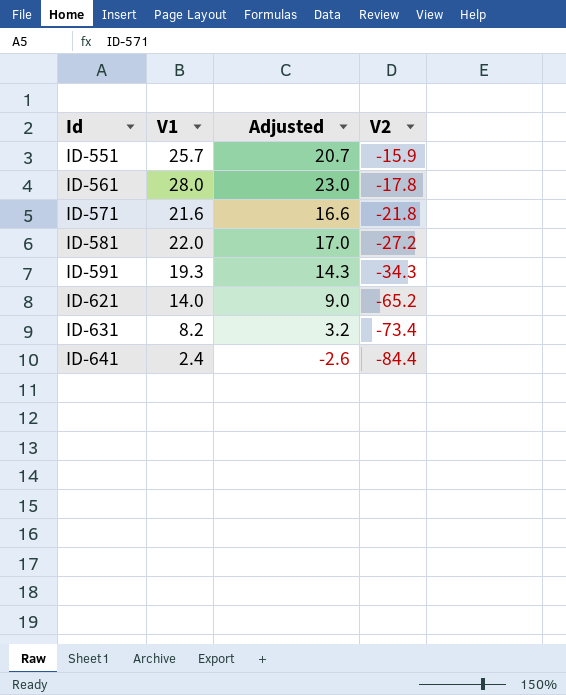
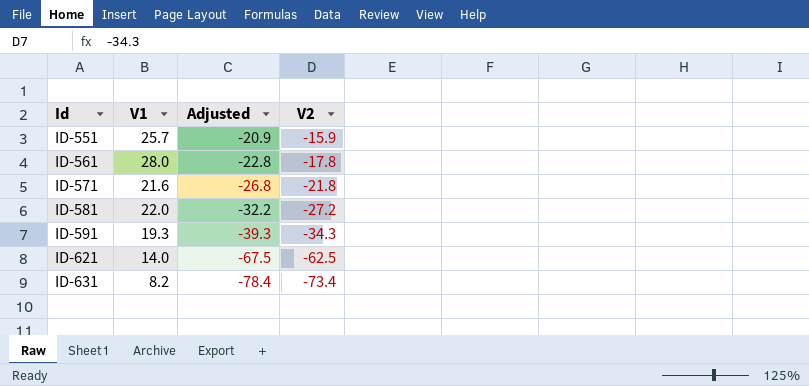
column Adjusted | formula: [V1] - 5 -> [V2] - 5
row ID-641: 2.4 | -2.6 | -84.4 -> none
ID-621 | V2: -65.2 -> -62.5

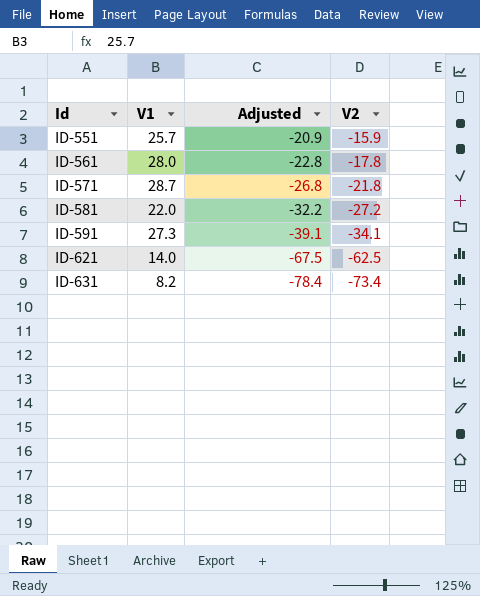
ID-571 | V1: 21.6 -> 28.7
ID-591 | V1: 19.3 -> 27.3
ID-591 | Adjusted: -39.3 -> -39.1
ID-591 | V2: -34.3 -> -34.1

